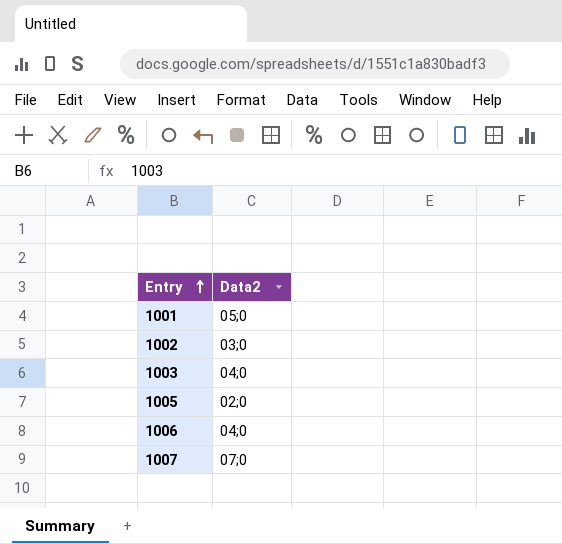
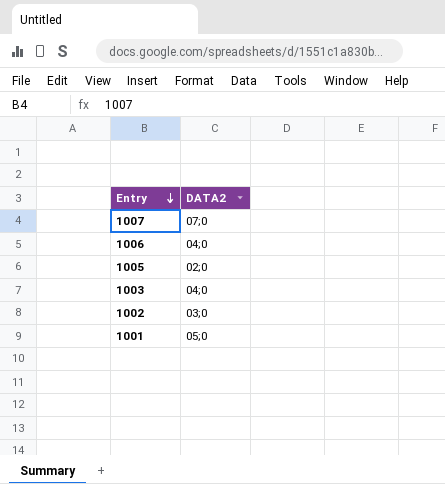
row order: Entry ascending -> Entry descending
column name: Data2 -> DATA2

